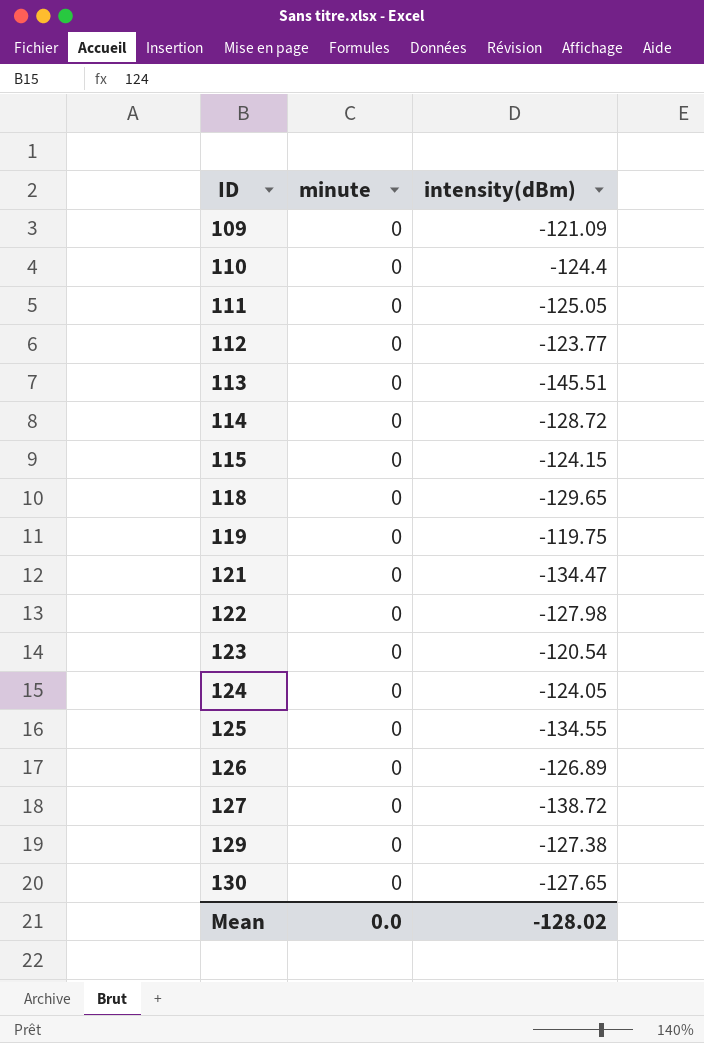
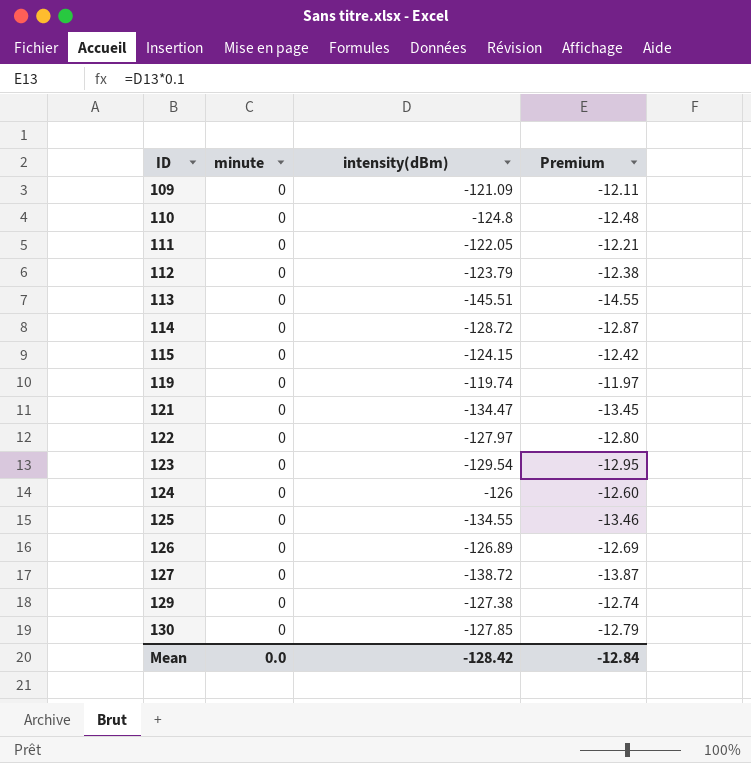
column Premium | formula: none -> [intensity(dBm)] * 0.1
row 118: 0 | -129.65 -> none
110 | intensity(dBm): -124.4 -> -124.8
111 | intensity(dBm): -125.05 -> -122.05
112 | intensity(dBm): -123.77 -> -123.79
119 | intensity(dBm): -119.75 -> -119.74
122 | intensity(dBm): -127.98 -> -127.97
123 | intensity(dBm): -120.54 -> -129.54
124 | intensity(dBm): -124.05 -> -126
130 | intensity(dBm): -127.65 -> -127.85
Mean | intensity(dBm): -128.02 -> -128.42

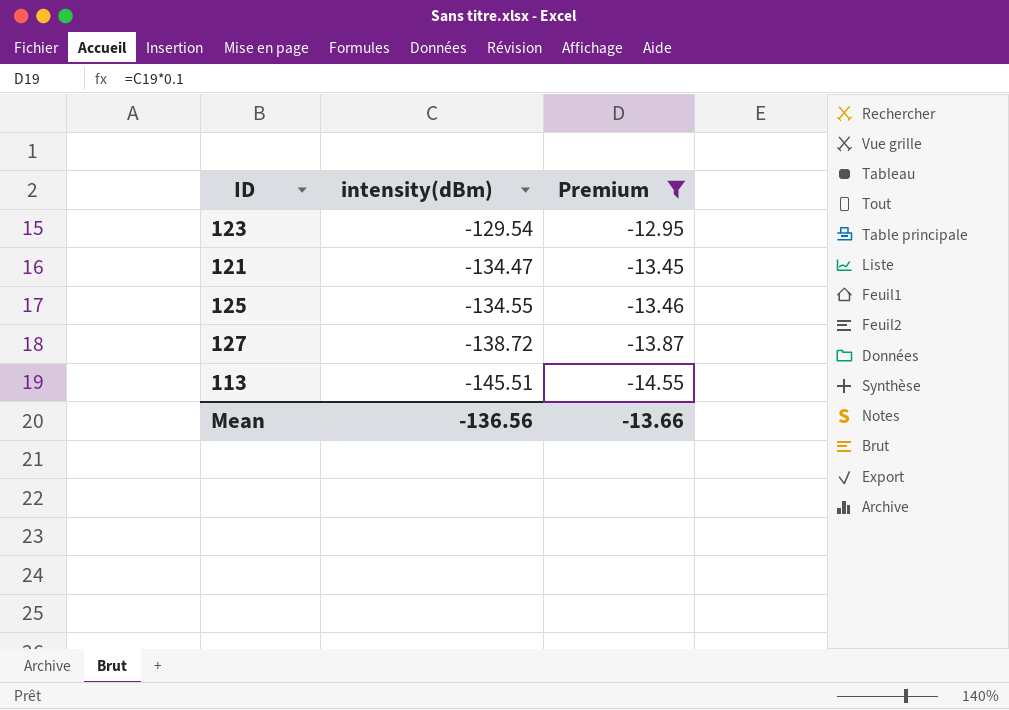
filter: none -> Premium <= -12.95
row order: ID ascending -> intensity(dBm) descending
column minute | position: 2 -> none
Mean | intensity(dBm): -128.42 -> -136.56
Mean | Premium: -12.84 -> -13.66

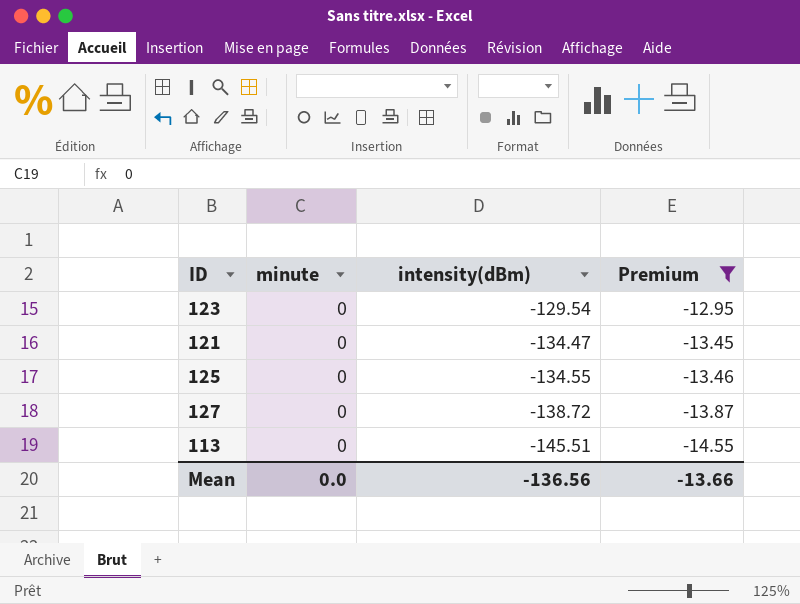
column minute | position: none -> 2

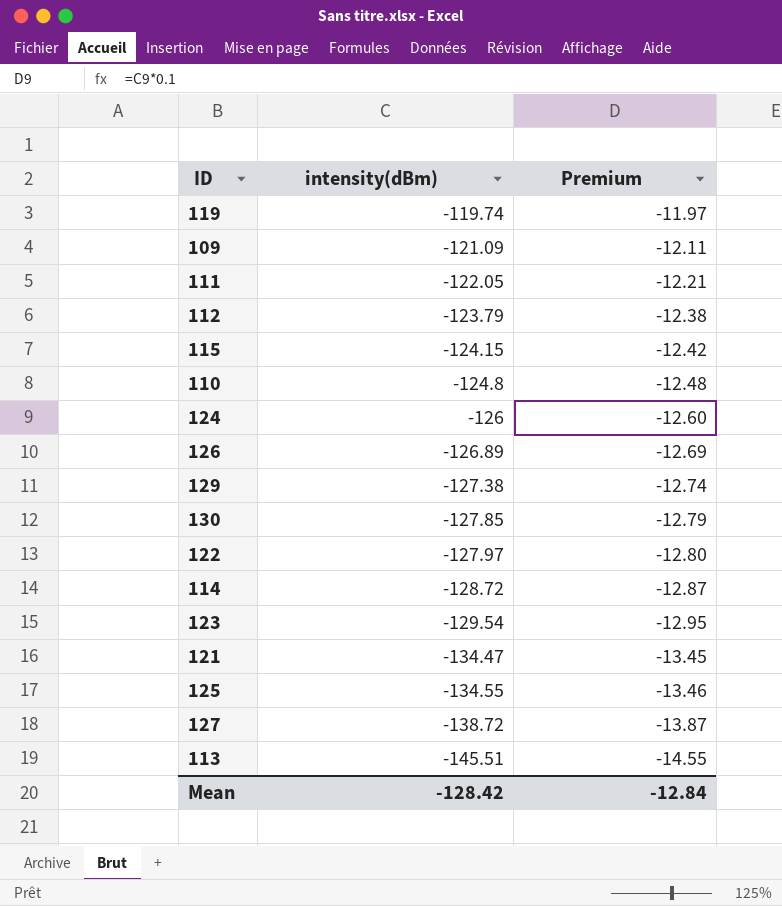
filter: Premium <= -12.95 -> none
column minute | position: 2 -> none
Mean | intensity(dBm): -136.56 -> -128.42
Mean | Premium: -13.66 -> -12.84

